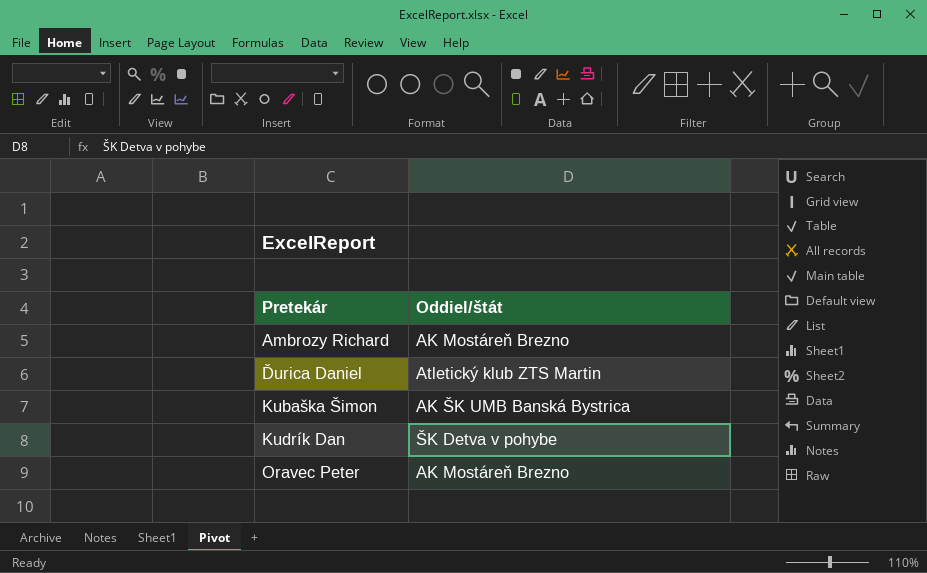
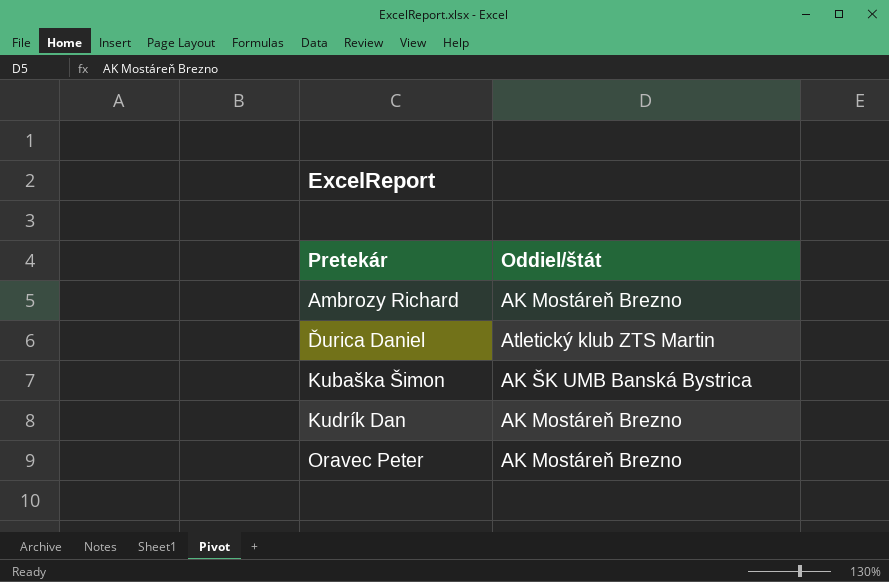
Kudrík Dan | Oddiel/štát: ŠK Detva v pohybe -> AK Mostáreň Brezno

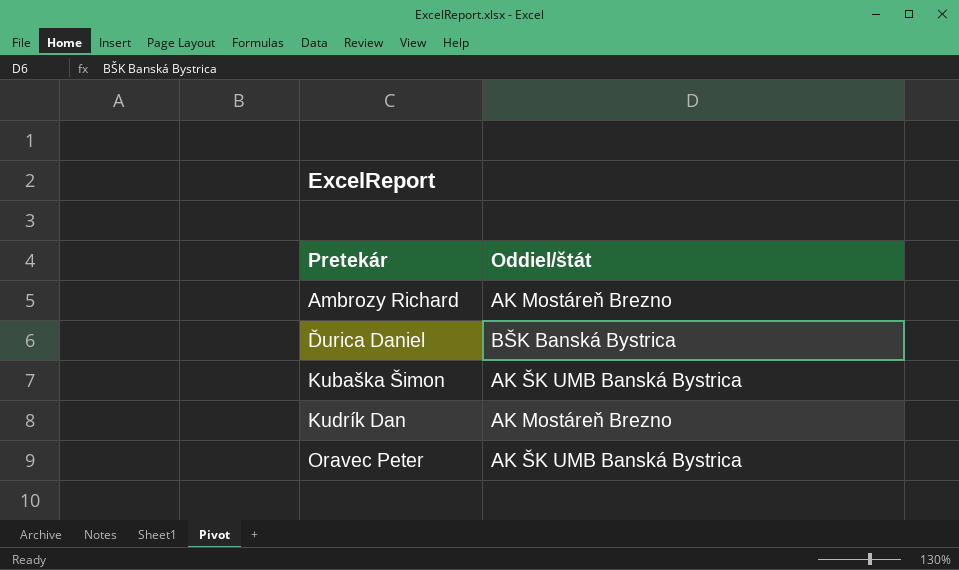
Ďurica Daniel | Oddiel/štát: Atletický klub ZTS Martin -> BŠK Banská Bystrica
Oravec Peter | Oddiel/štát: AK Mostáreň Brezno -> AK ŠK UMB Banská Bystrica

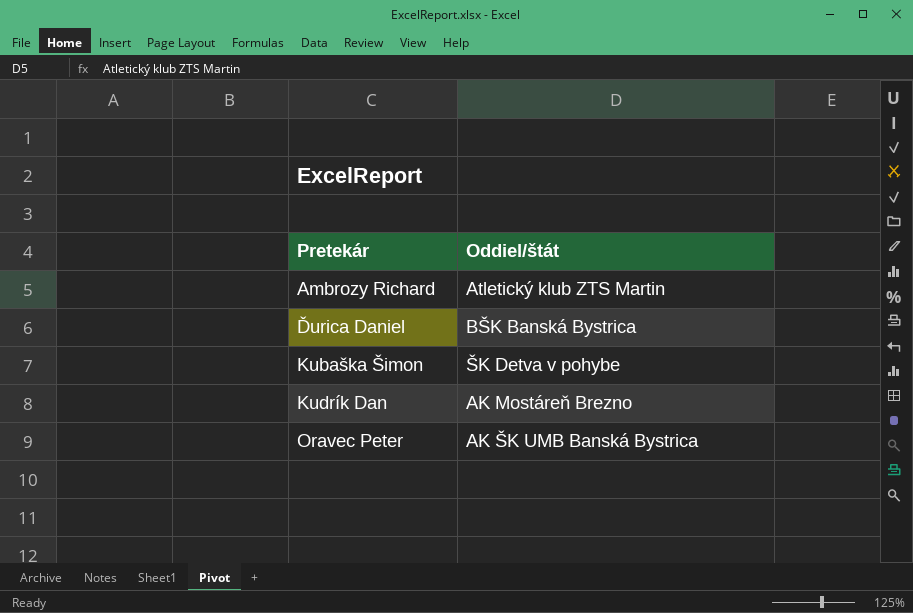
Ambrozy Richard | Oddiel/štát: AK Mostáreň Brezno -> Atletický klub ZTS Martin
Kubaška Šimon | Oddiel/štát: AK ŠK UMB Banská Bystrica -> ŠK Detva v pohybe

